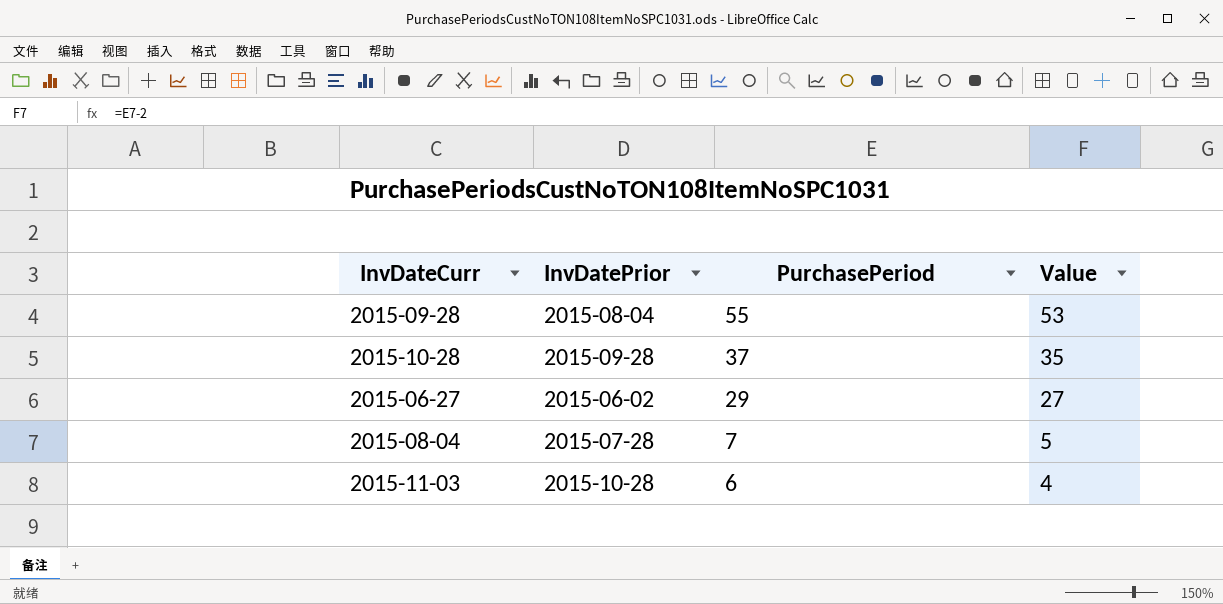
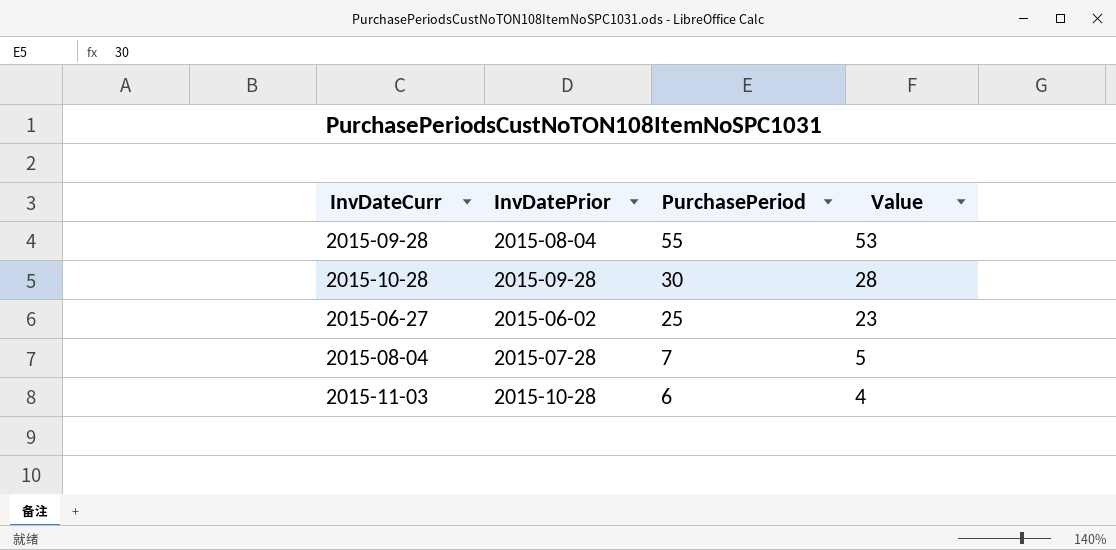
2015-10-28 | PurchasePeriod: 37 -> 30
2015-10-28 | Value: 35 -> 28
2015-06-27 | PurchasePeriod: 29 -> 25
2015-06-27 | Value: 27 -> 23

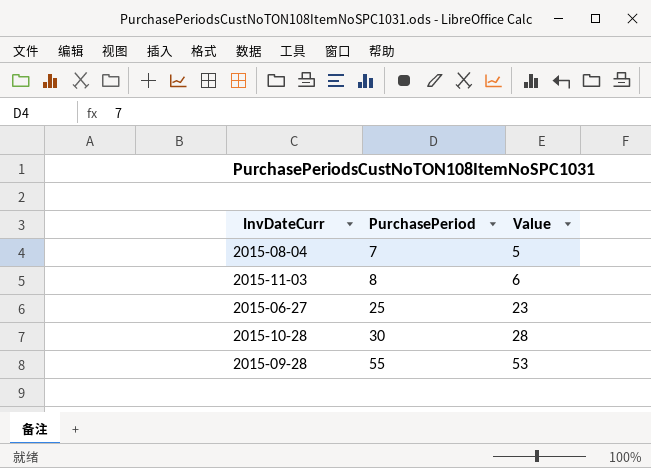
row order: PurchasePeriod descending -> PurchasePeriod ascending
column InvDatePrior | position: 2 -> none
2015-11-03 | PurchasePeriod: 6 -> 8
2015-11-03 | Value: 4 -> 6

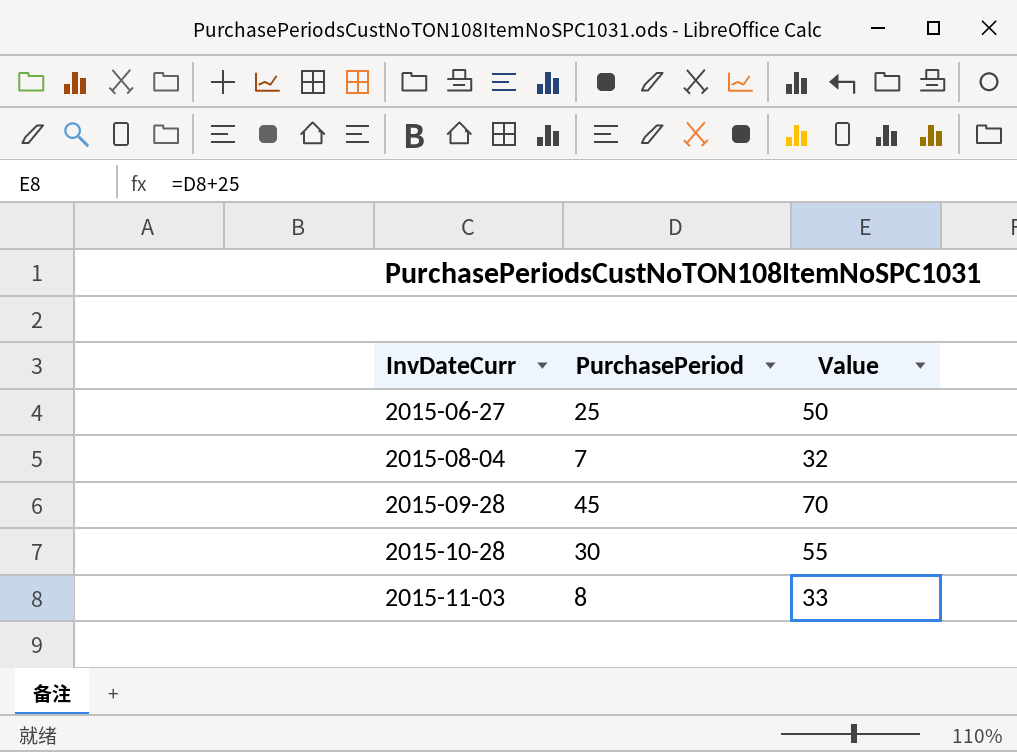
row order: PurchasePeriod ascending -> InvDateCurr ascending
column Value | formula: [PurchasePeriod] - 2 -> [PurchasePeriod] + 25
2015-09-28 | PurchasePeriod: 55 -> 45

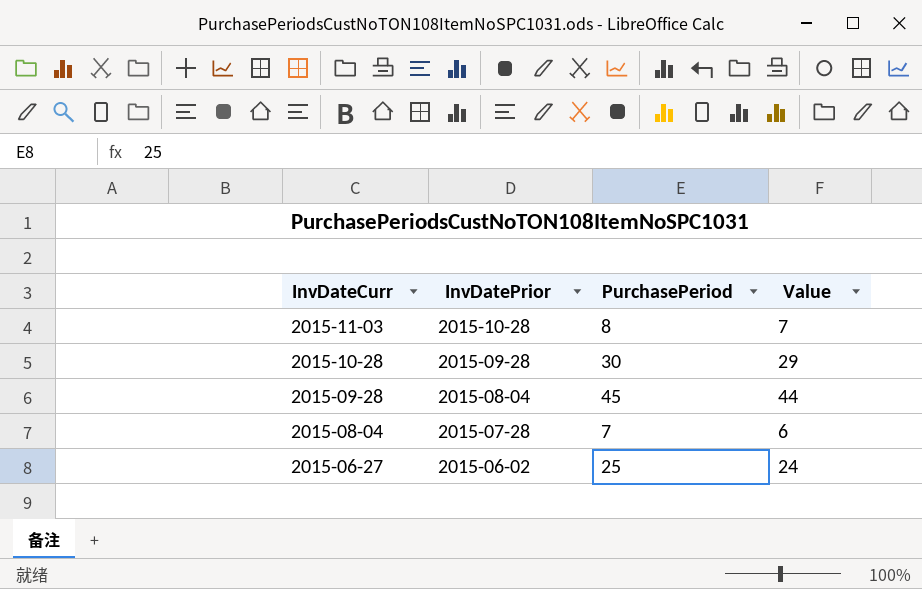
row order: InvDateCurr ascending -> InvDateCurr descending
column InvDatePrior | position: none -> 2
column Value | formula: [PurchasePeriod] + 25 -> [PurchasePeriod] - 1

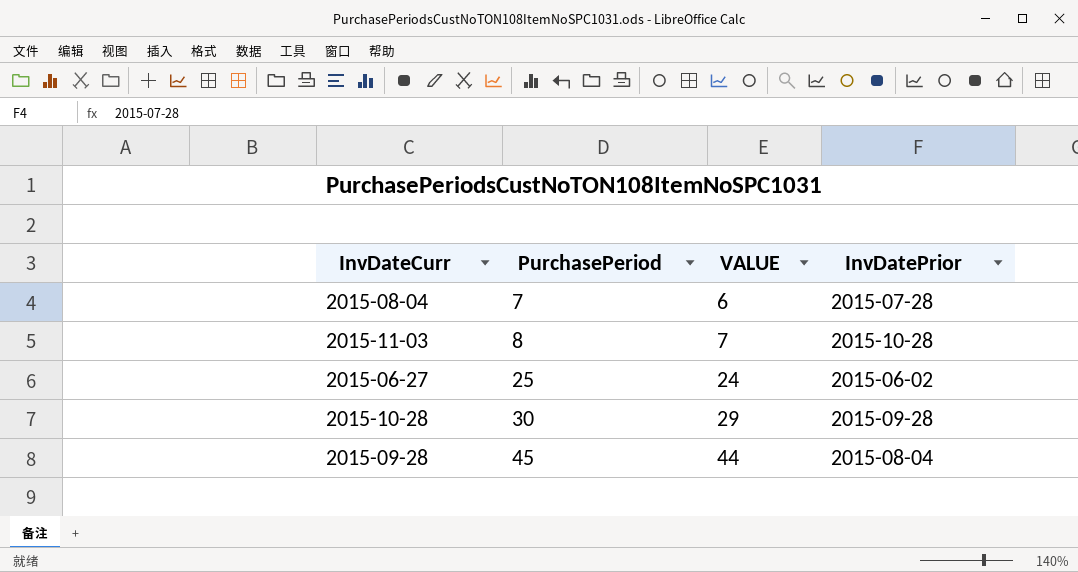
row order: InvDateCurr descending -> PurchasePeriod ascending
column name: Value -> VALUE
column InvDatePrior | position: 2 -> 4

